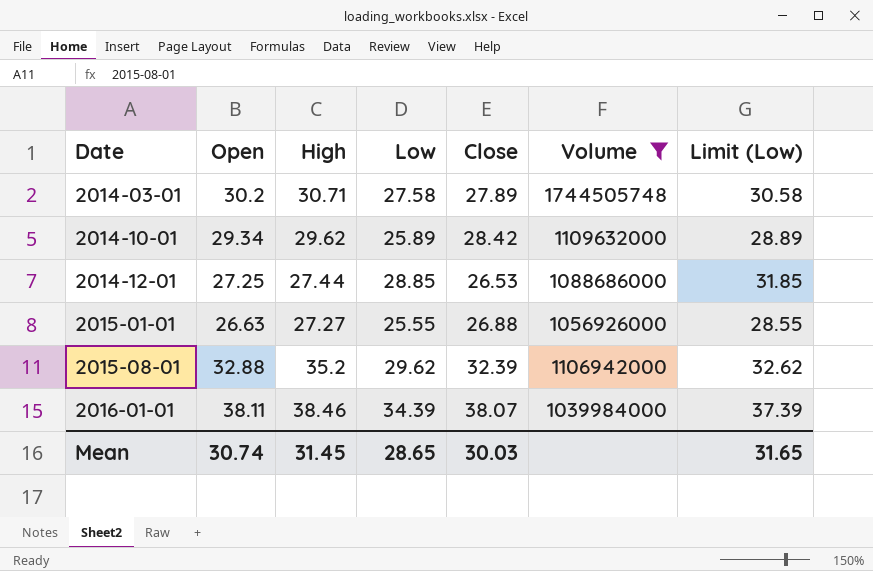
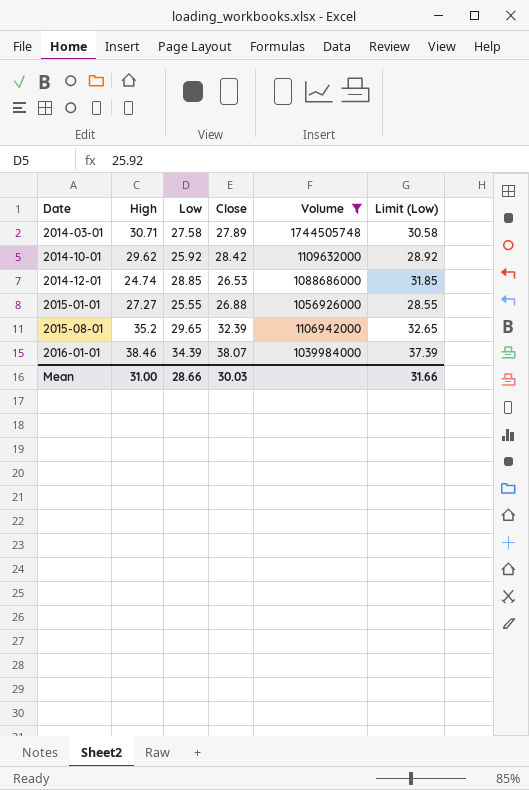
column Open | position: 2 -> none
2014-10-01 | Low: 25.89 -> 25.92
2014-10-01 | Limit (Low): 28.89 -> 28.92
2014-12-01 | High: 27.44 -> 24.74
2015-08-01 | Low: 29.62 -> 29.65
2015-08-01 | Limit (Low): 32.62 -> 32.65
Mean | High: 31.45 -> 31.00
Mean | Low: 28.65 -> 28.66
Mean | Limit (Low): 31.65 -> 31.66

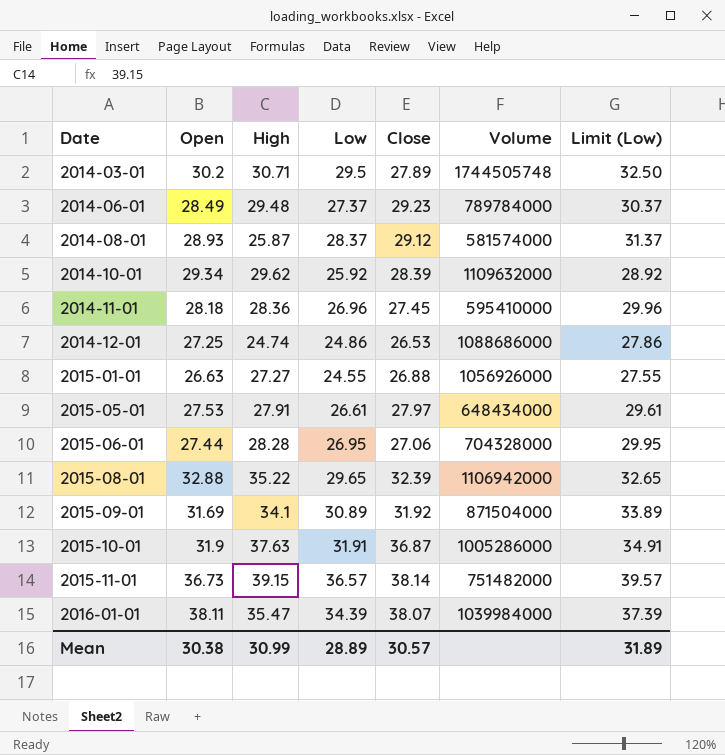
filter: Volume >= 1039984000 -> none
column Open | position: none -> 2
2014-03-01 | Low: 27.58 -> 29.5
2014-03-01 | Limit (Low): 30.58 -> 32.50
2014-10-01 | Close: 28.42 -> 28.39
2014-12-01 | Low: 28.85 -> 24.86
2014-12-01 | Limit (Low): 31.85 -> 27.86
2015-01-01 | Low: 25.55 -> 24.55
2015-01-01 | Limit (Low): 28.55 -> 27.55
2015-08-01 | High: 35.2 -> 35.22
2016-01-01 | High: 38.46 -> 35.47
Mean | High: 31.00 -> 30.99
Mean | Low: 28.66 -> 28.89
Mean | Close: 30.03 -> 30.57
Mean | Limit (Low): 31.66 -> 31.89

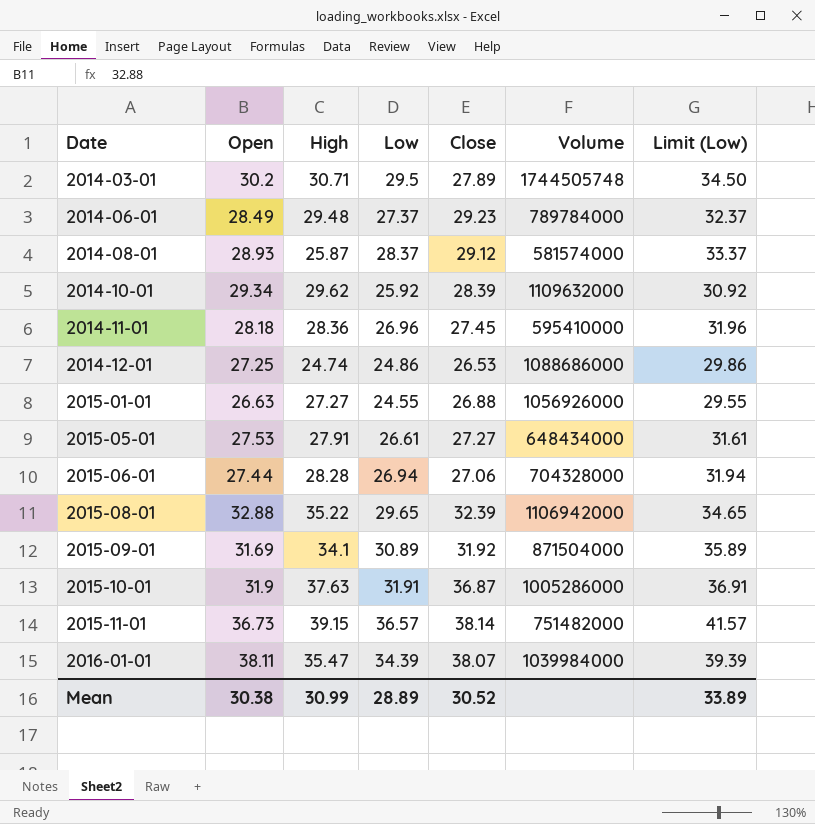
column Limit (Low) | formula: [Low] + 3 -> [Low] + 5
2015-05-01 | Close: 27.97 -> 27.27
2015-06-01 | Low: 26.95 -> 26.94
Mean | Close: 30.57 -> 30.52
Mean | Limit (Low): 31.89 -> 33.89

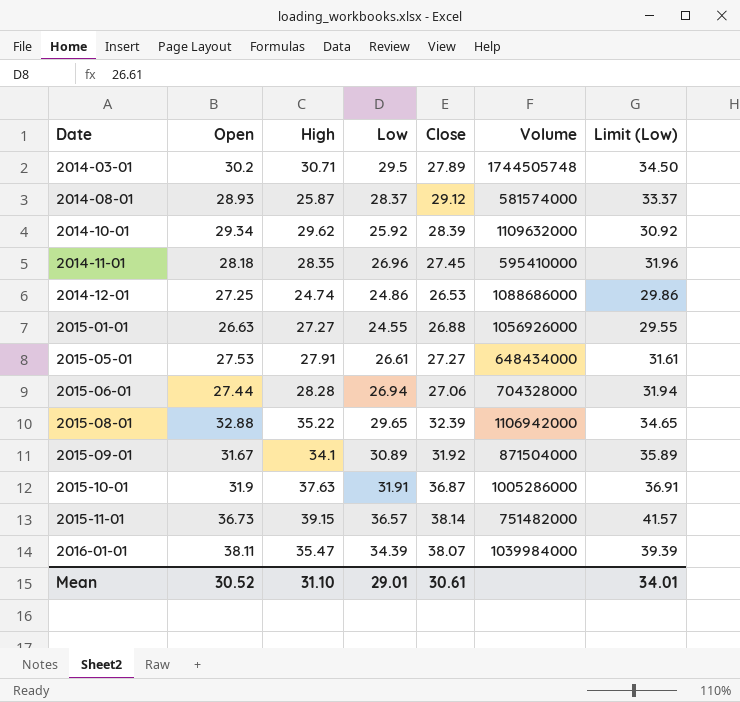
row 2014-06-01: 28.49 | 29.48 | 27.37 | 29.23 | 789784000 | 32.37 -> none
2014-11-01 | High: 28.36 -> 28.35
2015-09-01 | Open: 31.69 -> 31.67
Mean | Open: 30.38 -> 30.52
Mean | High: 30.99 -> 31.10
Mean | Low: 28.89 -> 29.01
Mean | Close: 30.52 -> 30.61
Mean | Limit (Low): 33.89 -> 34.01

